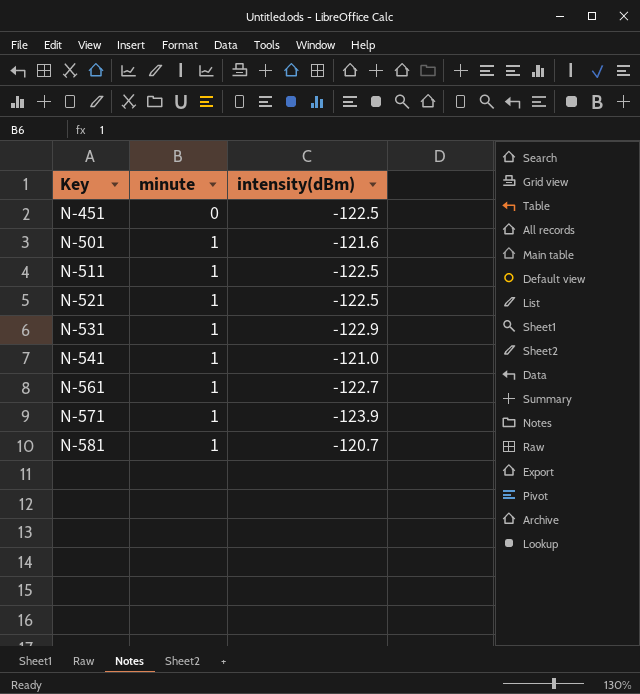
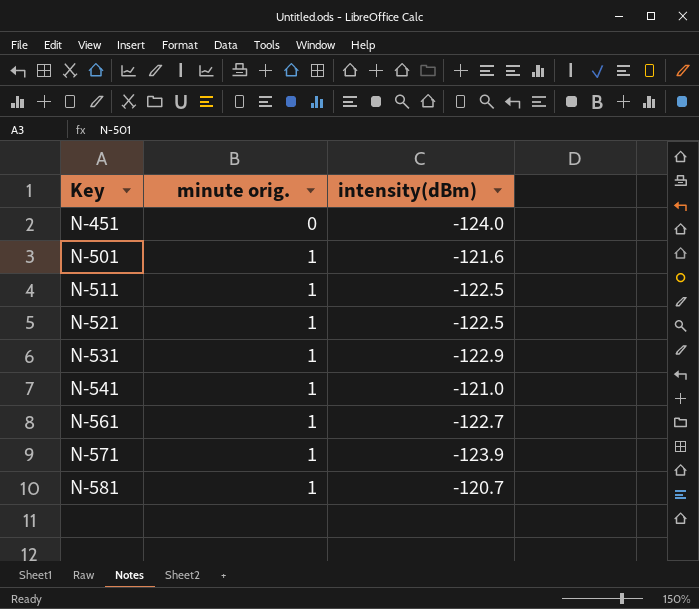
column name: minute -> minute orig.
N-451 | intensity(dBm): -122.5 -> -124.0

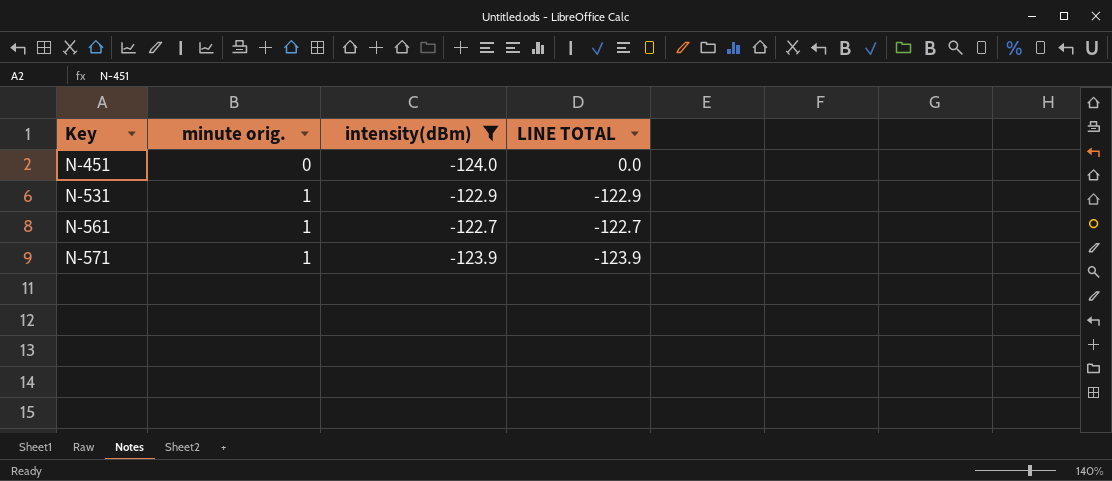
filter: none -> intensity(dBm) <= -122.7
column LINE TOTAL | formula: none -> [minute orig.] * [intensity(dBm)]

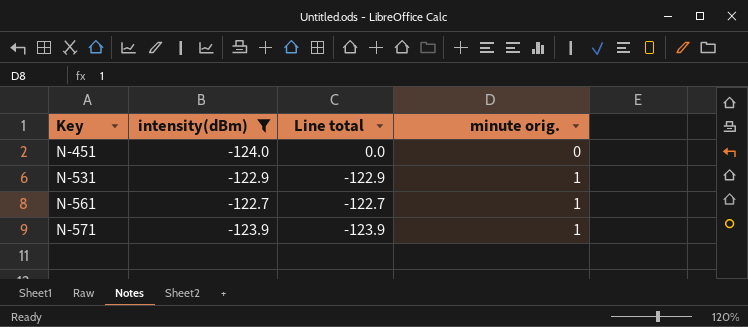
column name: LINE TOTAL -> Line total
column minute orig. | position: 2 -> 4

